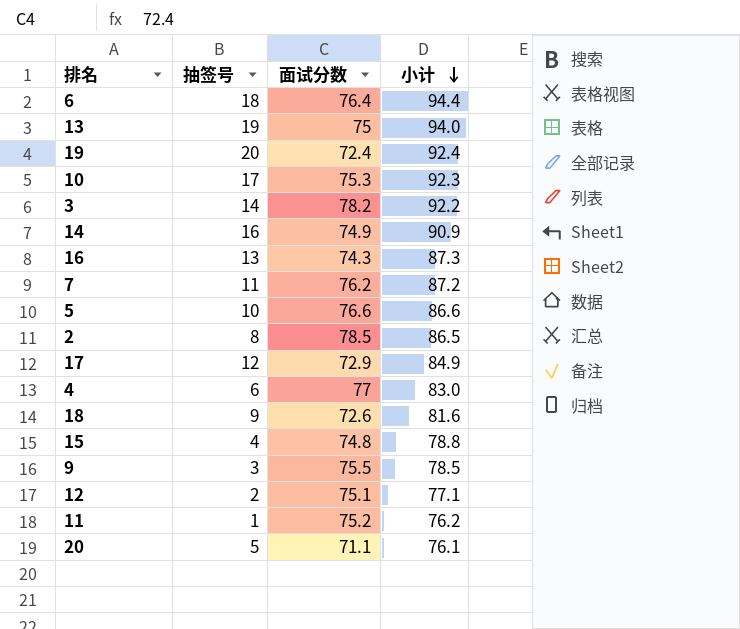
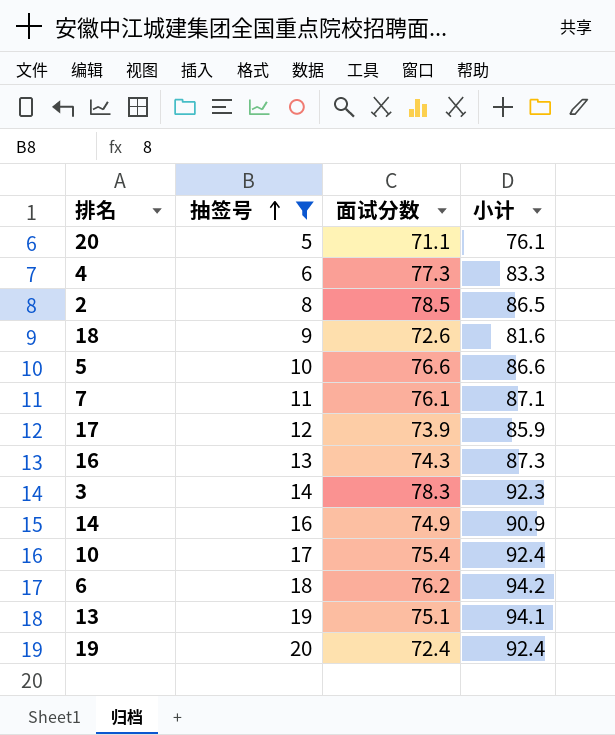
filter: none -> 抽签号 >= 5
row order: 小计 descending -> 抽签号 ascending
4 | 面试分数: 77 -> 77.3
4 | 小计: 83.0 -> 83.3
7 | 面试分数: 76.2 -> 76.1
7 | 小计: 87.2 -> 87.1
17 | 面试分数: 72.9 -> 73.9
17 | 小计: 84.9 -> 85.9
3 | 面试分数: 78.2 -> 78.3
3 | 小计: 92.2 -> 92.3
10 | 面试分数: 75.3 -> 75.4
10 | 小计: 92.3 -> 92.4
6 | 面试分数: 76.4 -> 76.2
6 | 小计: 94.4 -> 94.2
13 | 面试分数: 75 -> 75.1
13 | 小计: 94.0 -> 94.1

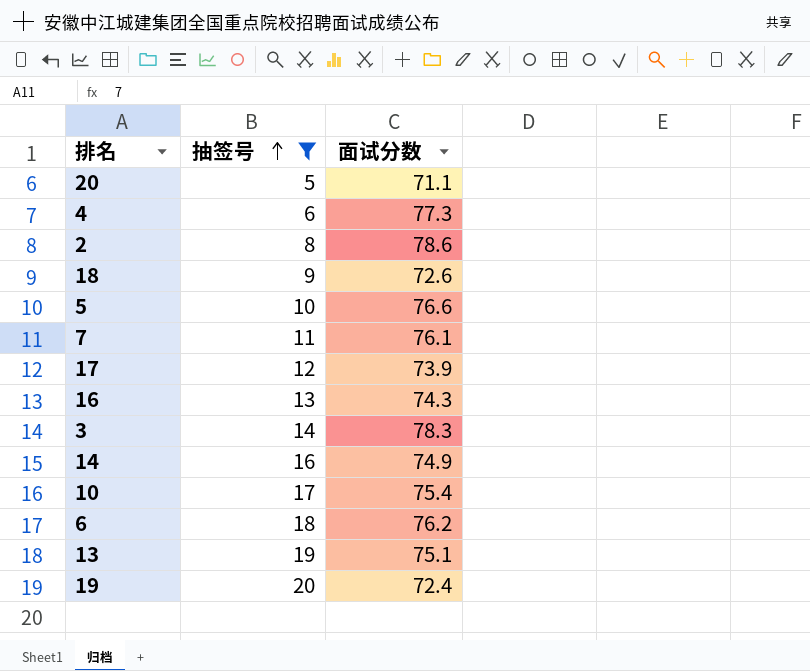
column 小计 | formula: [抽签号] + [面试分数] -> none
2 | 面试分数: 78.5 -> 78.6

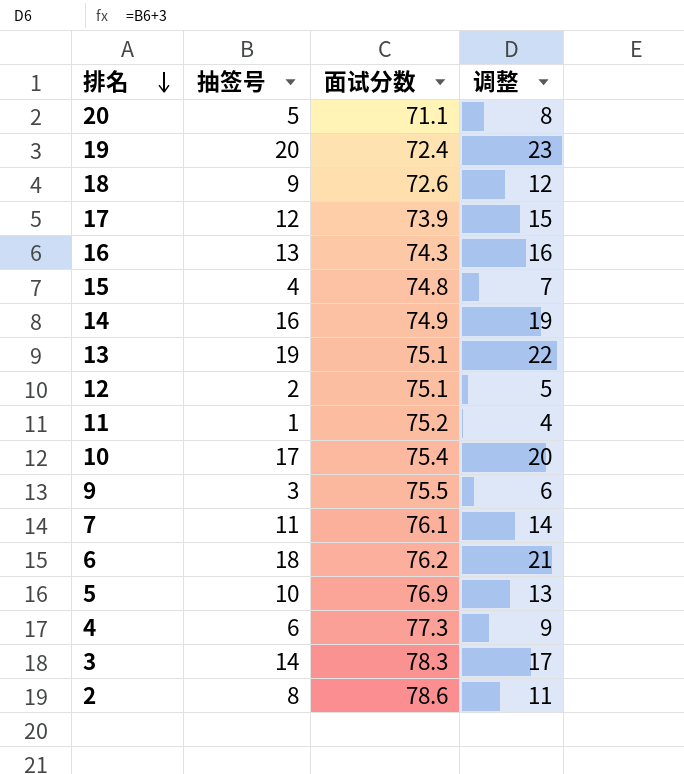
filter: 抽签号 >= 5 -> none
row order: 抽签号 ascending -> 排名 descending
column 调整 | formula: none -> [抽签号] + 3
5 | 面试分数: 76.6 -> 76.9

